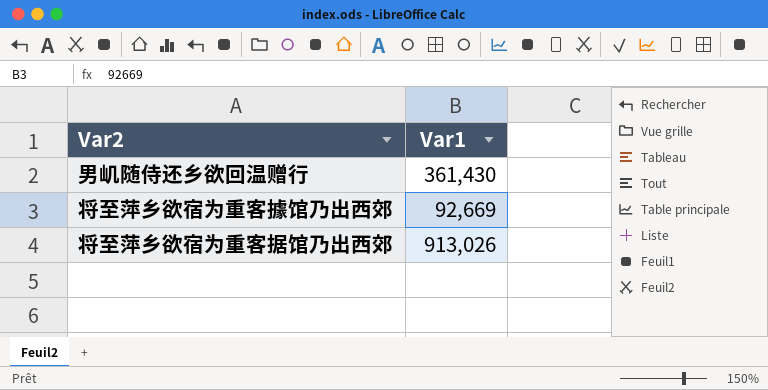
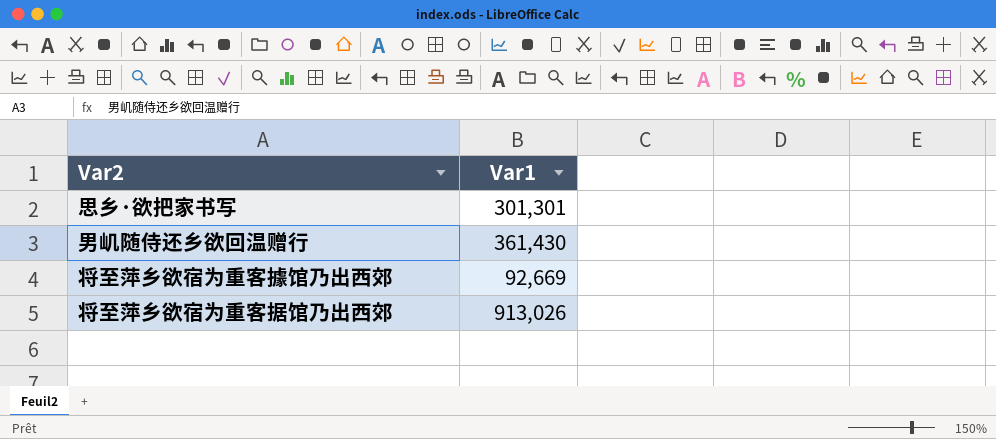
row 思乡·欲把家书写: none -> 301,301

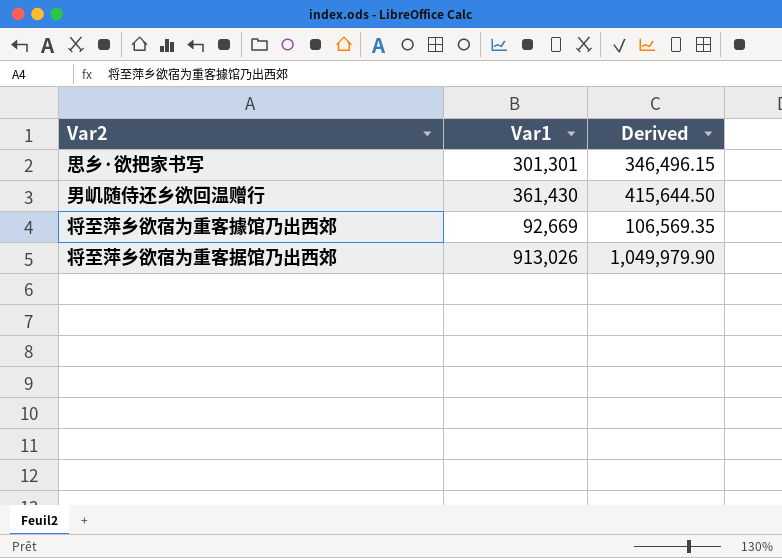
column Derived | formula: none -> [Var1] * 1.15

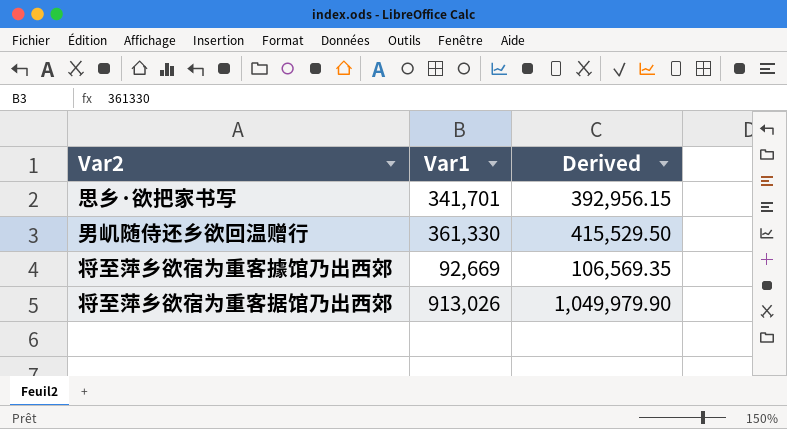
思乡·欲把家书写 | Var1: 301,301 -> 341,701
思乡·欲把家书写 | Derived: 346,496.15 -> 392,956.15
男㞦随侍还乡欲回温赠行 | Var1: 361,430 -> 361,330
男㞦随侍还乡欲回温赠行 | Derived: 415,644.50 -> 415,529.50

